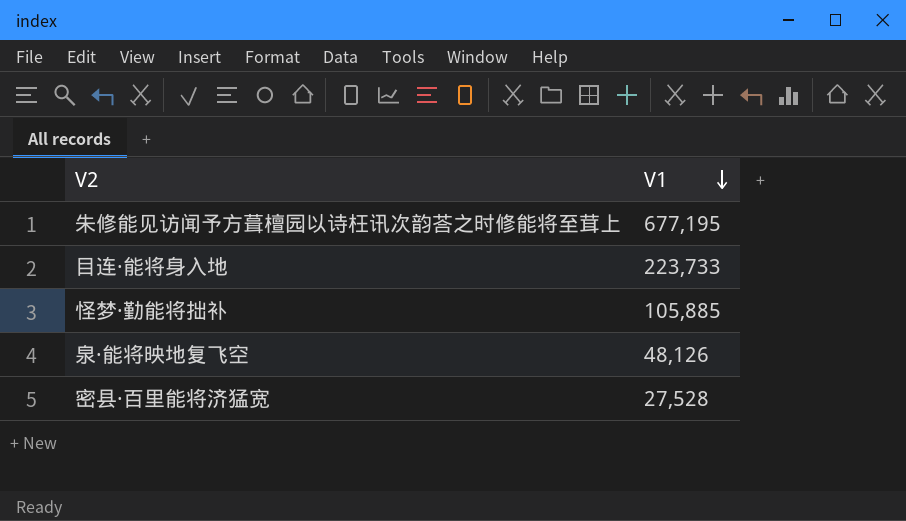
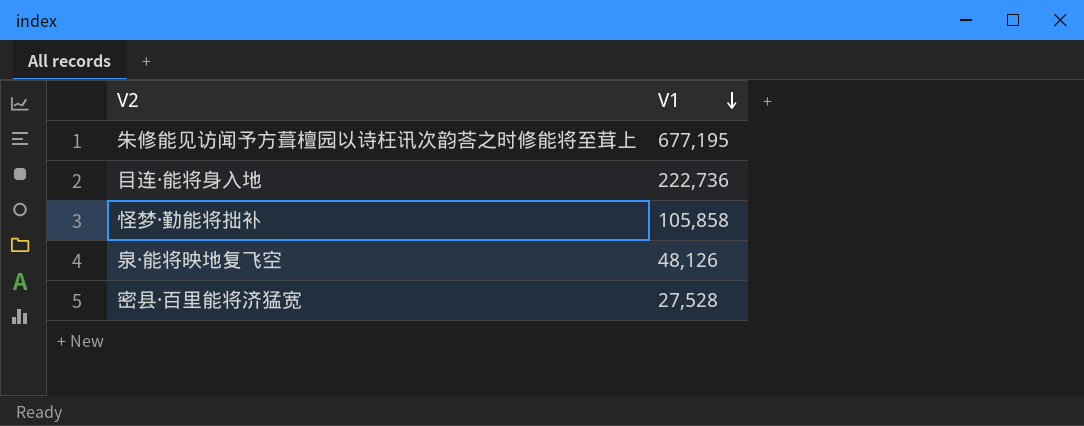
目连·能将身入地 | V1: 223,733 -> 222,736
怪梦·勤能将拙补 | V1: 105,885 -> 105,858

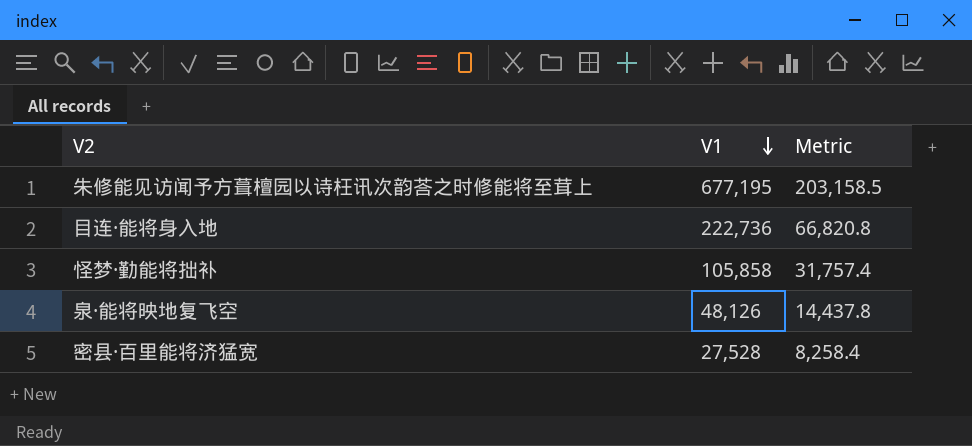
column Metric | formula: none -> [V1] * 0.3

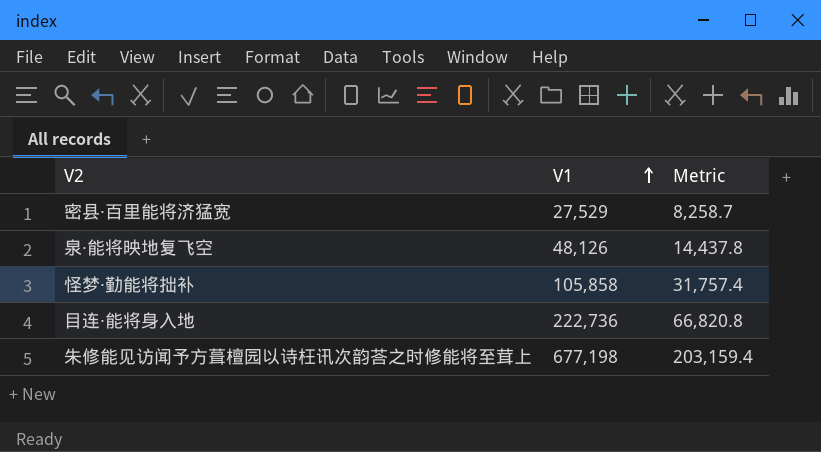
row order: V1 descending -> V1 ascending
密县·百里能将济猛宽 | V1: 27,528 -> 27,529
密县·百里能将济猛宽 | Metric: 8,258.4 -> 8,258.7
朱修能见访闻予方葺檀园以诗枉讯次韵荅之时修能将至茸上 | V1: 677,195 -> 677,198
朱修能见访闻予方葺檀园以诗枉讯次韵荅之时修能将至茸上 | Metric: 203,158.5 -> 203,159.4

